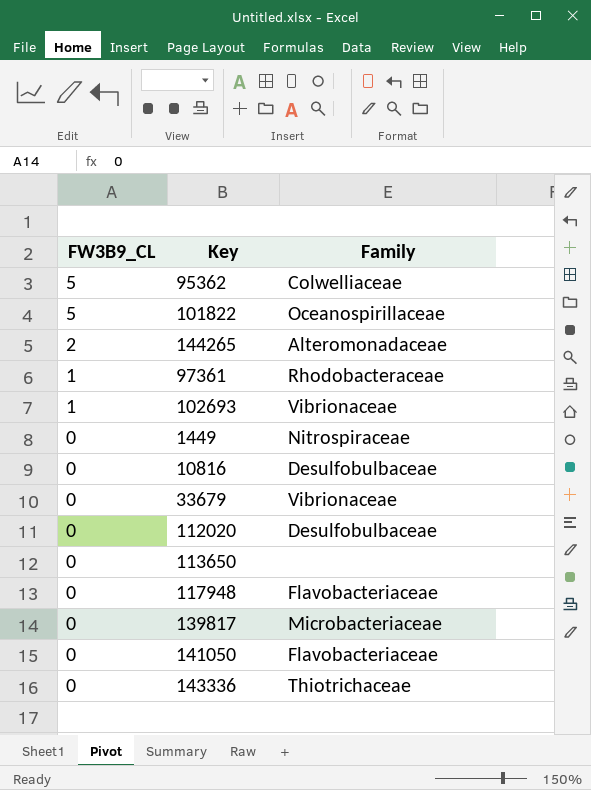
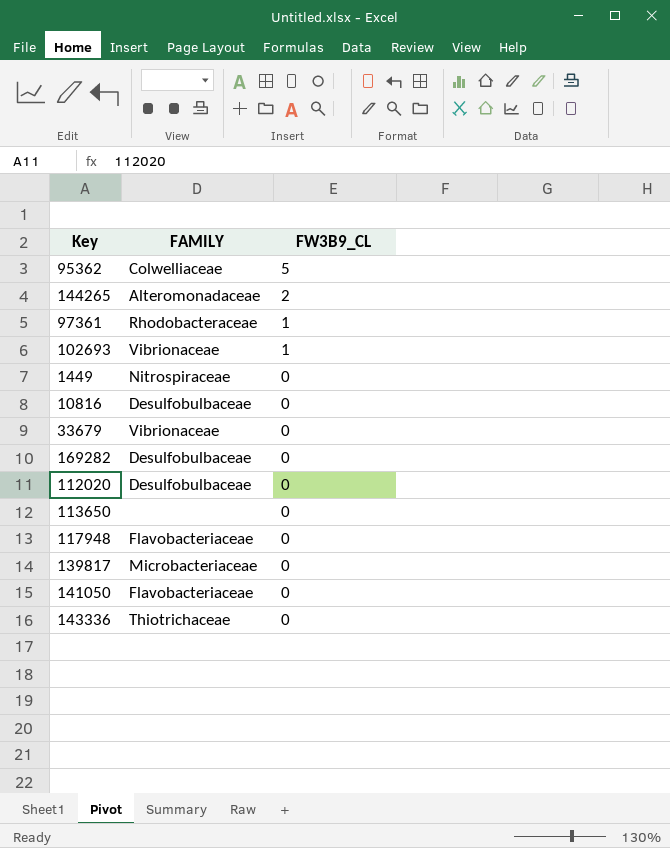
column name: Family -> FAMILY
column FW3B9_CL | position: 1 -> 3
row 101822: 5 | Oceanospirillaceae -> none
row 169282: none -> Desulfobulbaceae | 0

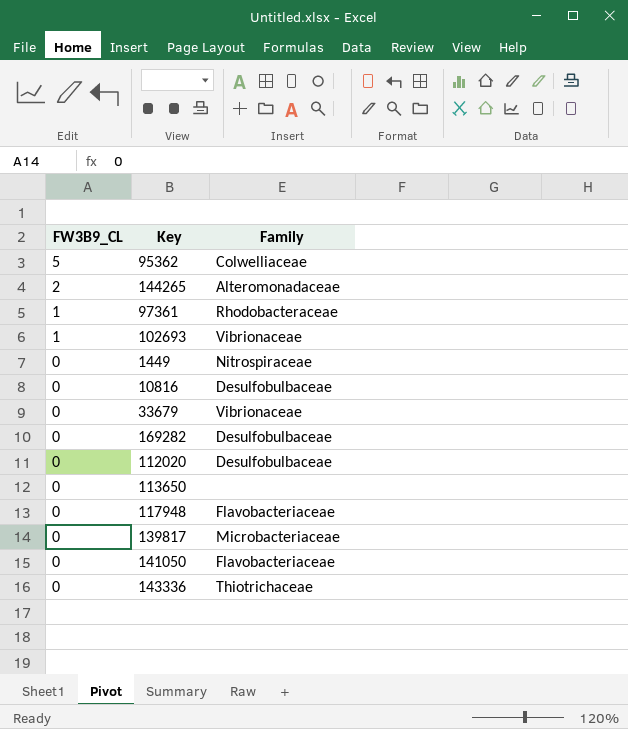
column FW3B9_CL | position: 3 -> 1
column name: FAMILY -> Family

